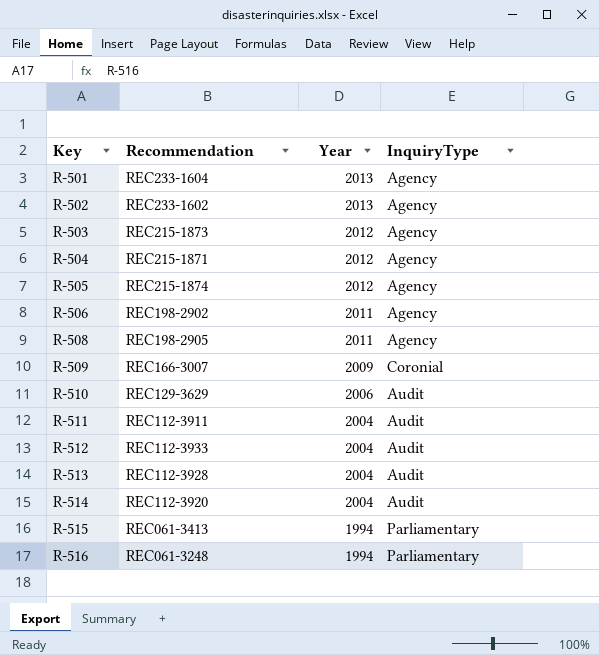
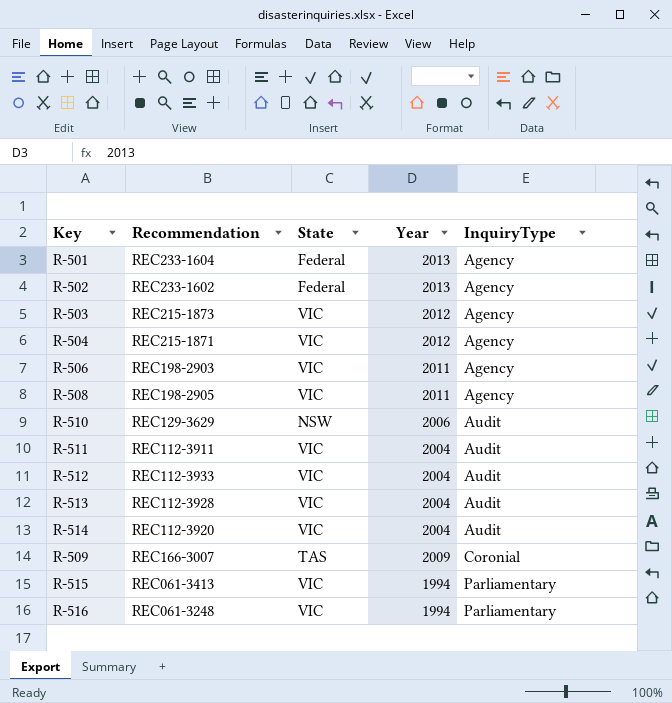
row order: Key ascending -> InquiryType ascending
column State | position: none -> 3
row R-505: REC215-1874 | 2012 | Agency -> none
R-506 | Recommendation: REC198-2902 -> REC198-2903

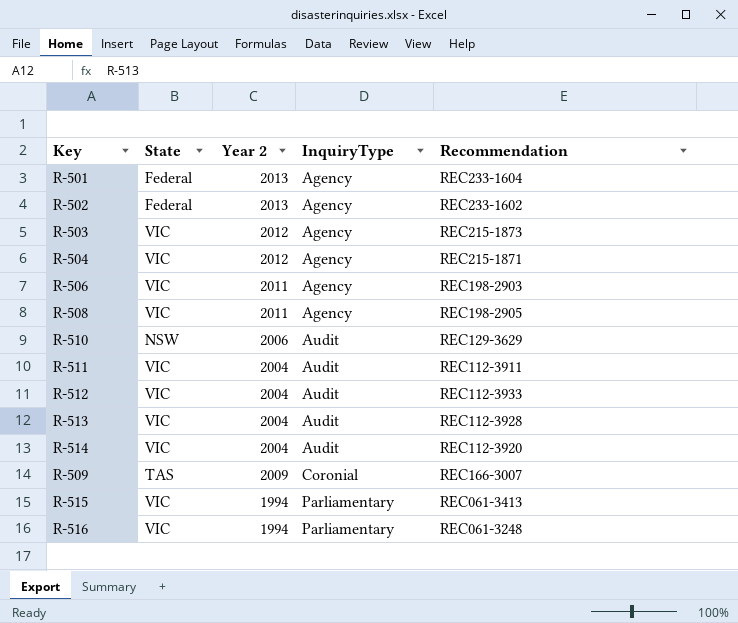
column name: Year -> Year 2
column Recommendation | position: 2 -> 5

